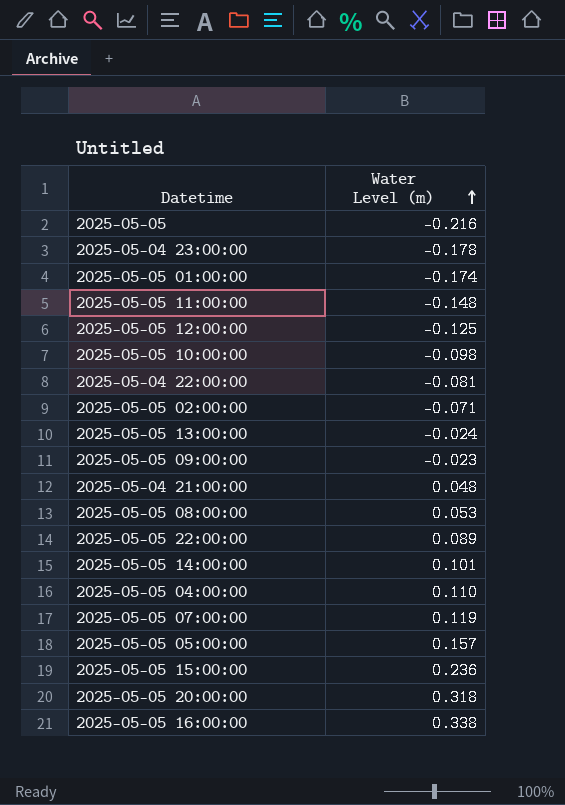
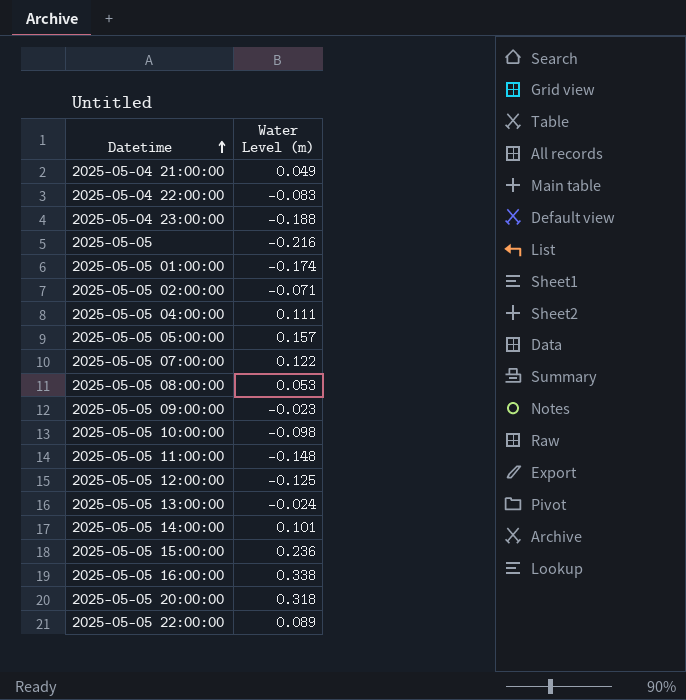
row order: Water Level (m) ascending -> Datetime ascending
2025-05-04 21:00:00 | Water Level (m): 0.048 -> 0.049
2025-05-04 22:00:00 | Water Level (m): -0.081 -> -0.083
2025-05-04 23:00:00 | Water Level (m): -0.178 -> -0.188
2025-05-05 04:00:00 | Water Level (m): 0.110 -> 0.111
2025-05-05 07:00:00 | Water Level (m): 0.119 -> 0.122

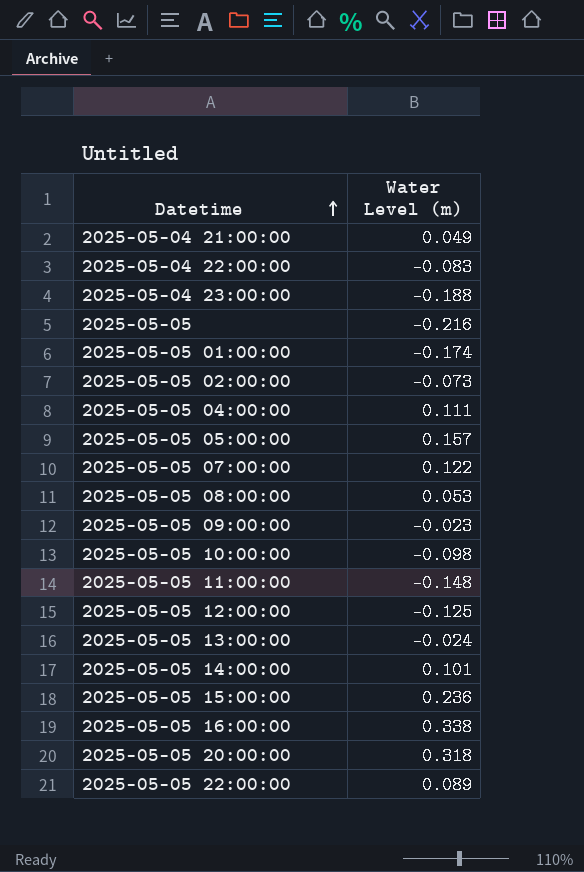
2025-05-05 02:00:00 | Water Level (m): -0.071 -> -0.073

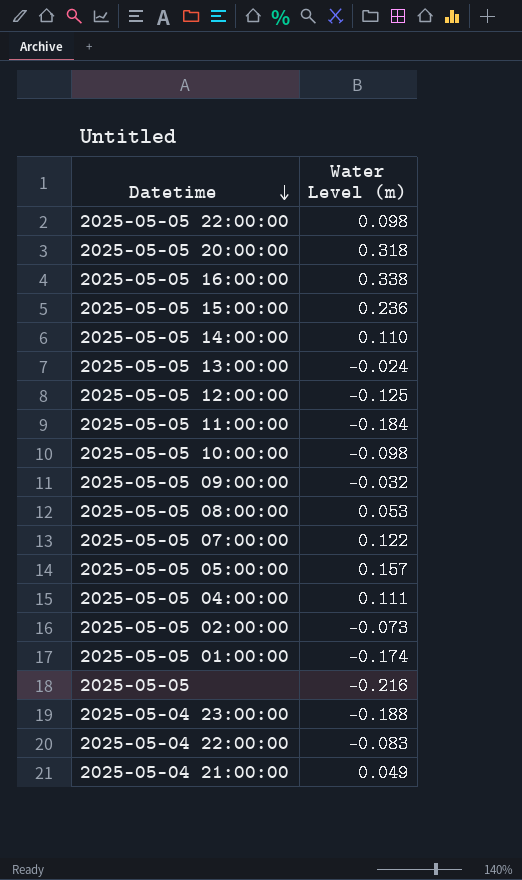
row order: Datetime ascending -> Datetime descending
2025-05-05 22:00:00 | Water Level (m): 0.089 -> 0.098
2025-05-05 14:00:00 | Water Level (m): 0.101 -> 0.110
2025-05-05 11:00:00 | Water Level (m): -0.148 -> -0.184
2025-05-05 09:00:00 | Water Level (m): -0.023 -> -0.032

